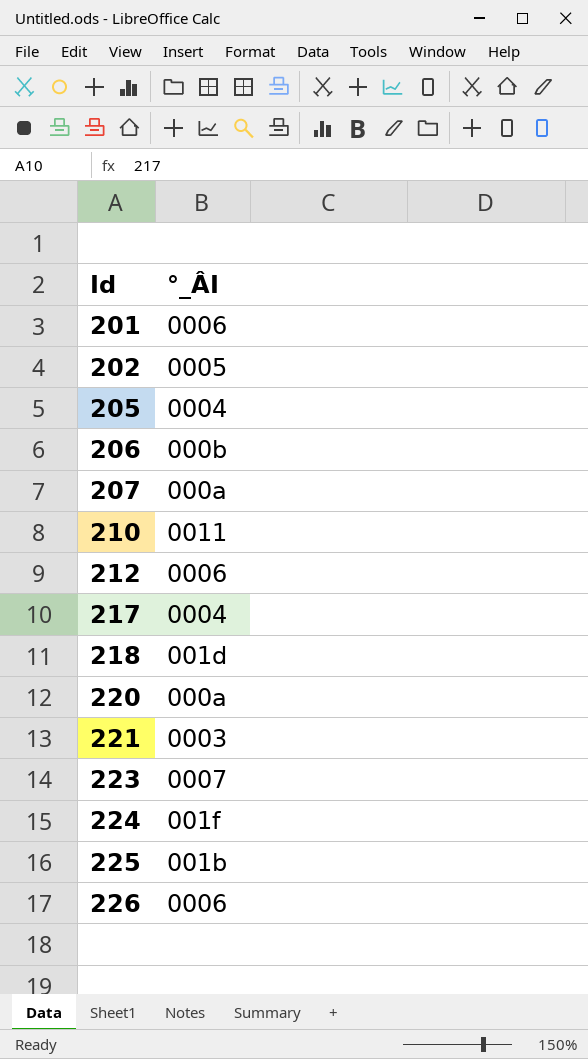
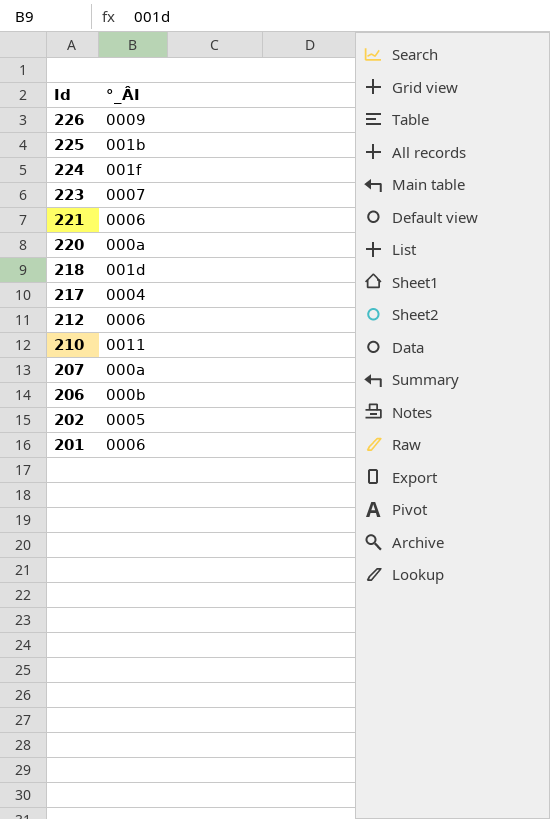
row order: Id ascending -> Id descending
row 205: 0004 -> none
226 | °_ÂI: 0006 -> 0009
221 | °_ÂI: 0003 -> 0006

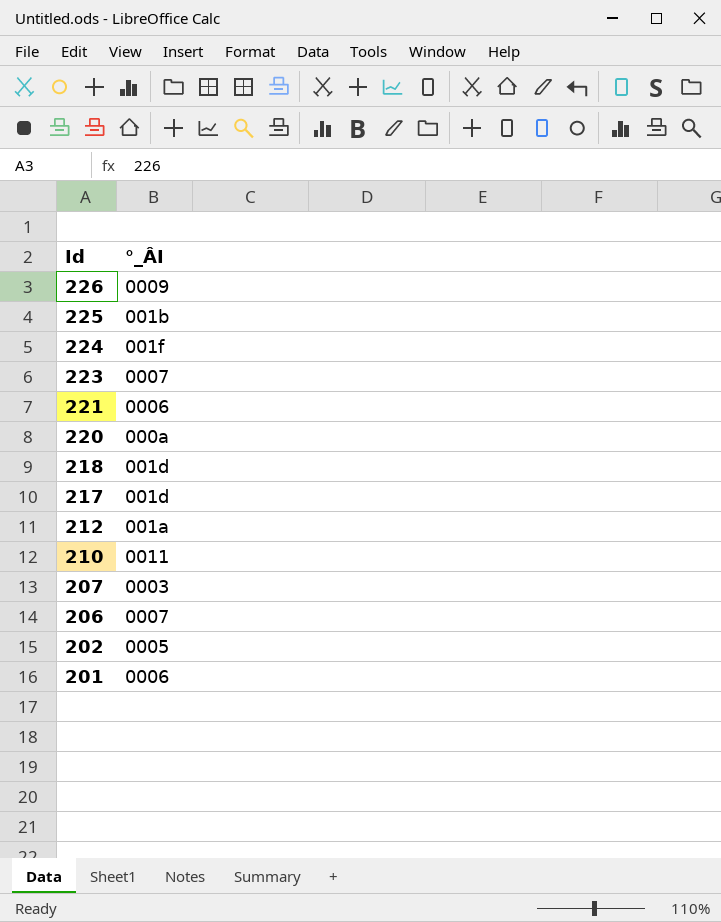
217 | °_ÂI: 0004 -> 001d
212 | °_ÂI: 0006 -> 001a
207 | °_ÂI: 000a -> 0003
206 | °_ÂI: 000b -> 0007

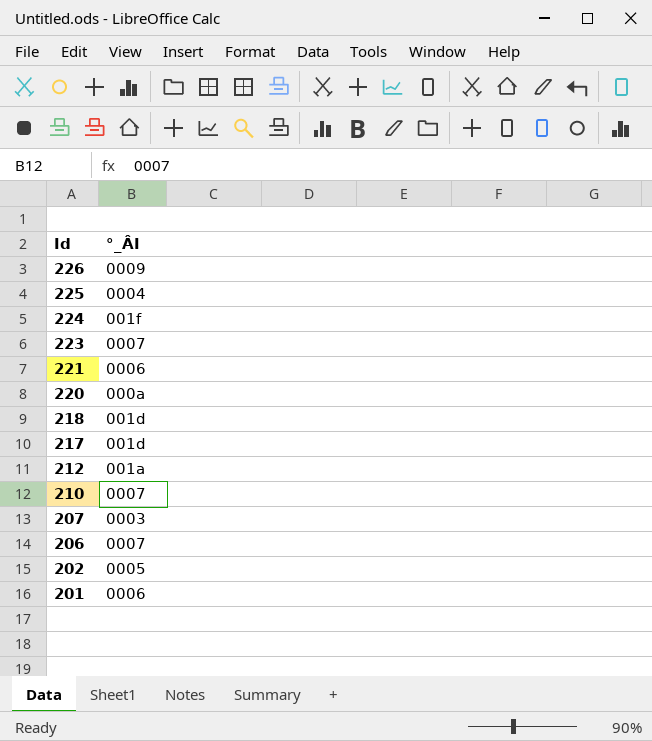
225 | °_ÂI: 001b -> 0004
210 | °_ÂI: 0011 -> 0007

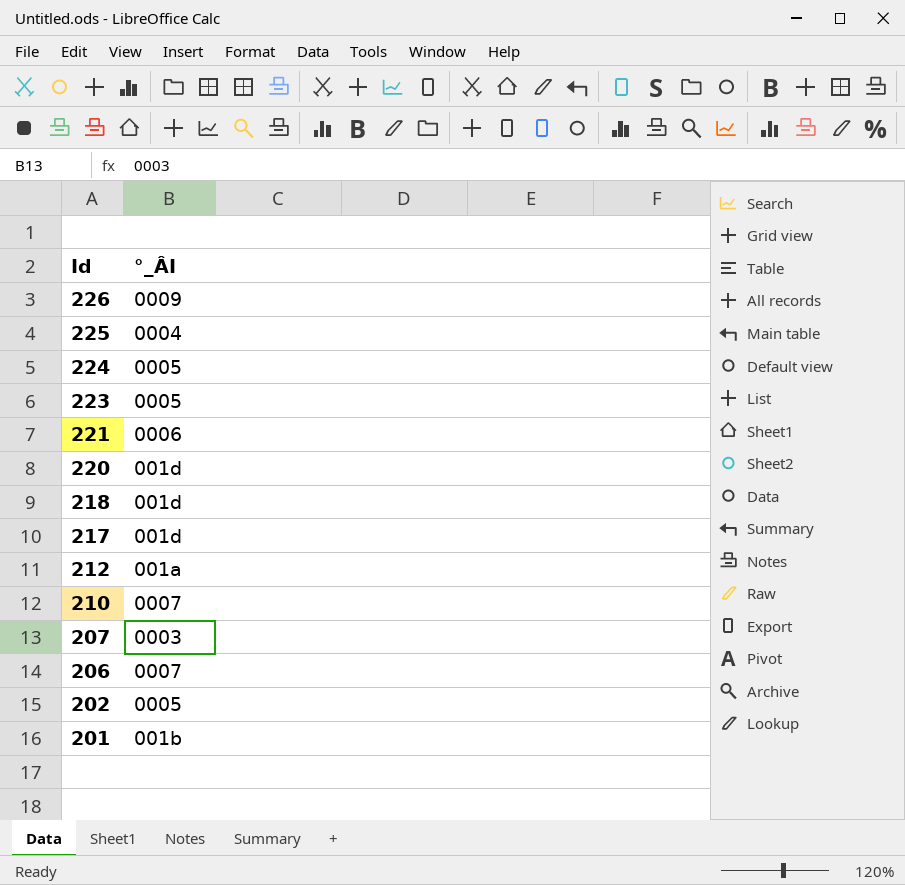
224 | °_ÂI: 001f -> 0005
223 | °_ÂI: 0007 -> 0005
220 | °_ÂI: 000a -> 001d
201 | °_ÂI: 0006 -> 001b

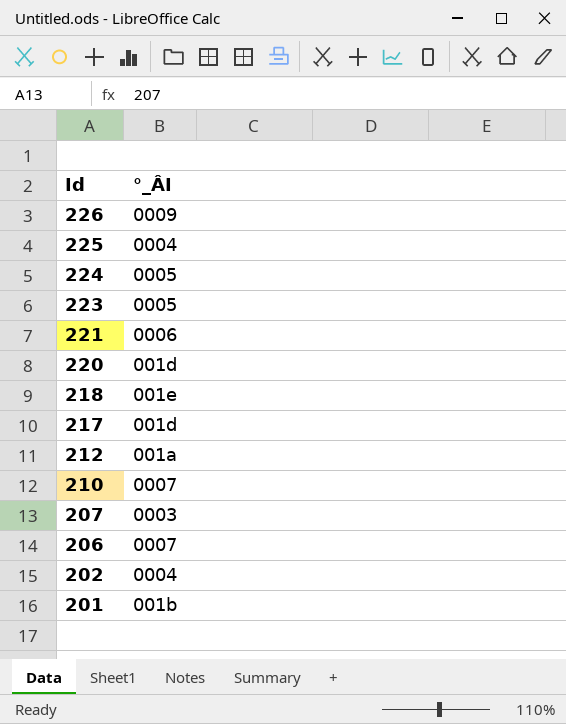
218 | °_ÂI: 001d -> 001e
202 | °_ÂI: 0005 -> 0004

